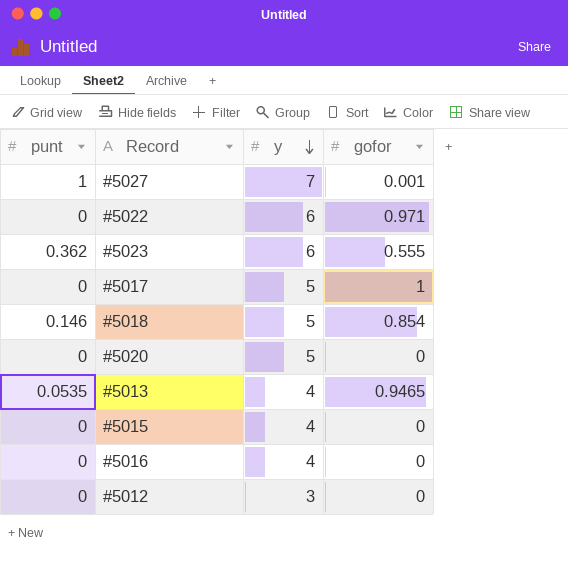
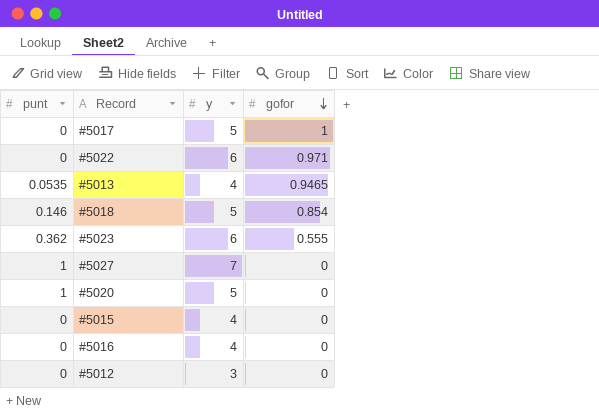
row order: y descending -> gofor descending
#5027 | gofor: 0.001 -> 0
#5020 | punt: 0 -> 1

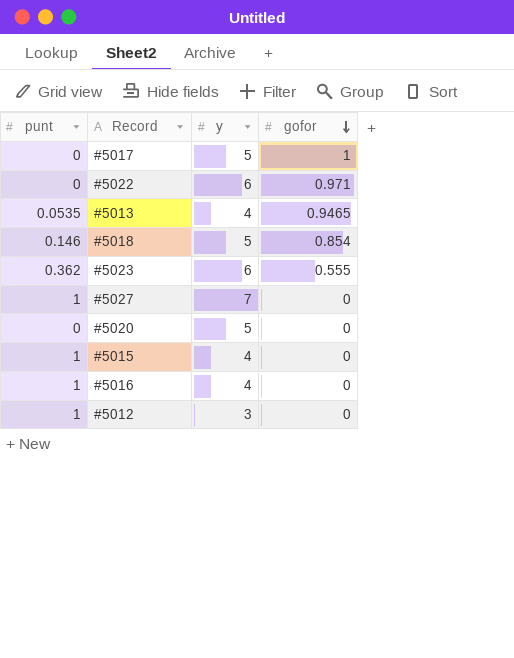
#5020 | punt: 1 -> 0
#5015 | punt: 0 -> 1
#5016 | punt: 0 -> 1
#5012 | punt: 0 -> 1

